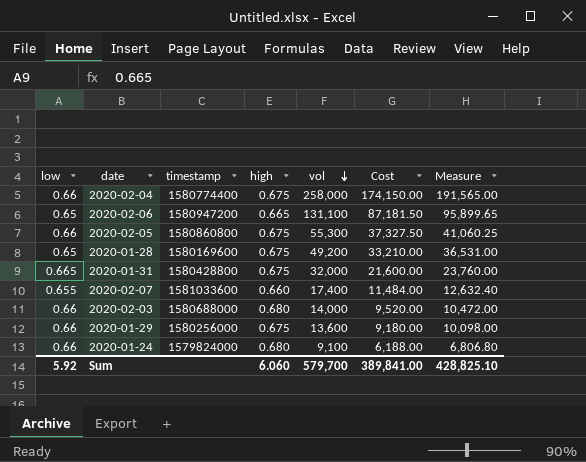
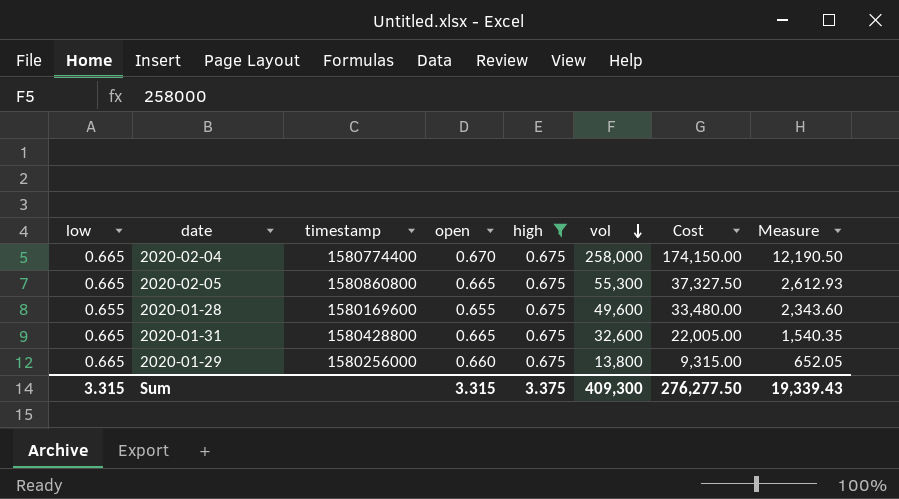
filter: none -> high = 0.675
column open | position: none -> 4
column Measure | formula: [Cost] * 1.1 -> [Cost] * 0.07
2020-02-04 | low: 0.66 -> 0.665
2020-02-05 | low: 0.66 -> 0.665
2020-01-28 | low: 0.65 -> 0.655
2020-01-28 | vol: 49,200 -> 49,600
2020-01-28 | Cost: 33,210.00 -> 33,480.00
2020-01-31 | vol: 32,000 -> 32,600
2020-01-31 | Cost: 21,600.00 -> 22,005.00
2020-01-29 | low: 0.66 -> 0.665
2020-01-29 | vol: 13,600 -> 13,800
2020-01-29 | Cost: 9,180.00 -> 9,315.00
Sum | low: 5.92 -> 3.315
Sum | high: 6.060 -> 3.375
Sum | vol: 579,700 -> 409,300
Sum | Cost: 389,841.00 -> 276,277.50
Sum | Measure: 428,825.10 -> 19,339.43

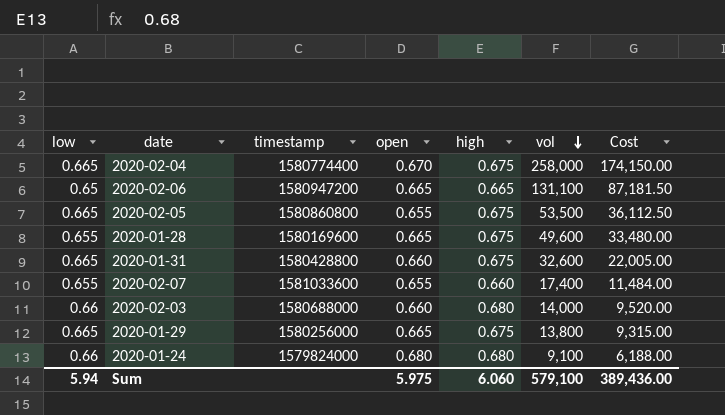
filter: high = 0.675 -> none
column Measure | formula: [Cost] * 0.07 -> none
2020-02-05 | open: 0.665 -> 0.655
2020-02-05 | vol: 55,300 -> 53,500
2020-02-05 | Cost: 37,327.50 -> 36,112.50
2020-01-28 | open: 0.655 -> 0.665
2020-01-31 | open: 0.665 -> 0.660
2020-01-29 | open: 0.660 -> 0.665
Sum | low: 3.315 -> 5.94
Sum | open: 3.315 -> 5.975
Sum | high: 3.375 -> 6.060
Sum | vol: 409,300 -> 579,100
Sum | Cost: 276,277.50 -> 389,436.00

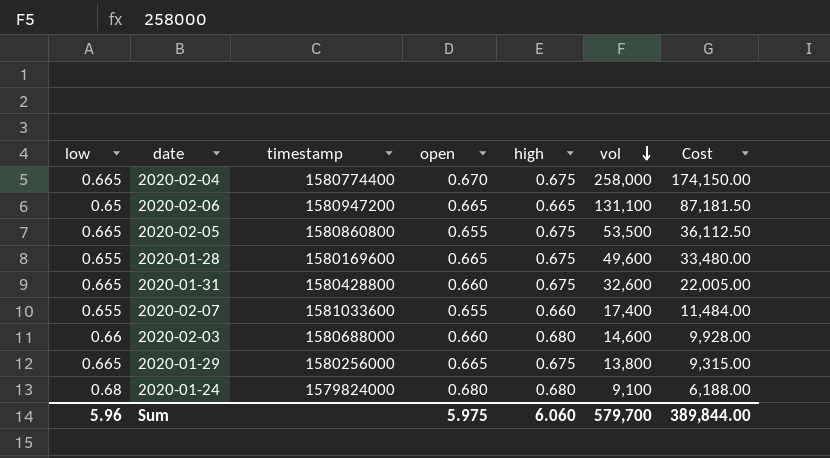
2020-02-03 | vol: 14,000 -> 14,600
2020-02-03 | Cost: 9,520.00 -> 9,928.00
2020-01-24 | low: 0.66 -> 0.68
Sum | low: 5.94 -> 5.96
Sum | vol: 579,100 -> 579,700
Sum | Cost: 389,436.00 -> 389,844.00

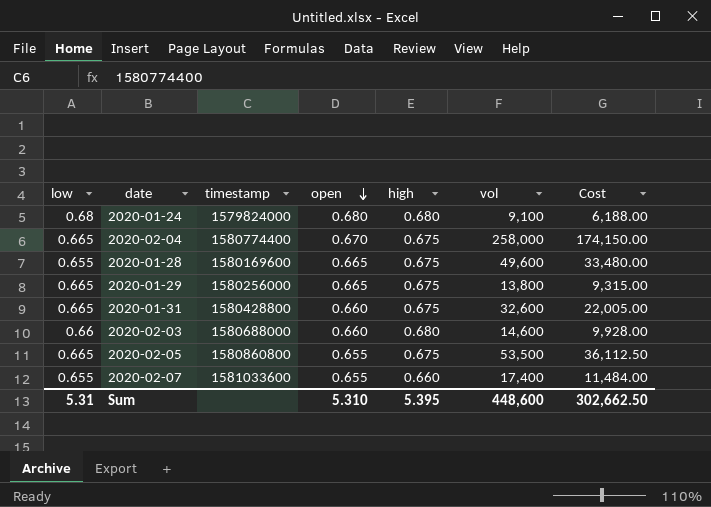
row order: vol descending -> open descending
row 2020-02-06: 0.65 | 1580947200 | 0.665 | 0.665 | 131,100 | 87,181.50 -> none
Sum | low: 5.96 -> 5.31
Sum | open: 5.975 -> 5.310
Sum | high: 6.060 -> 5.395
Sum | vol: 579,700 -> 448,600
Sum | Cost: 389,844.00 -> 302,662.50

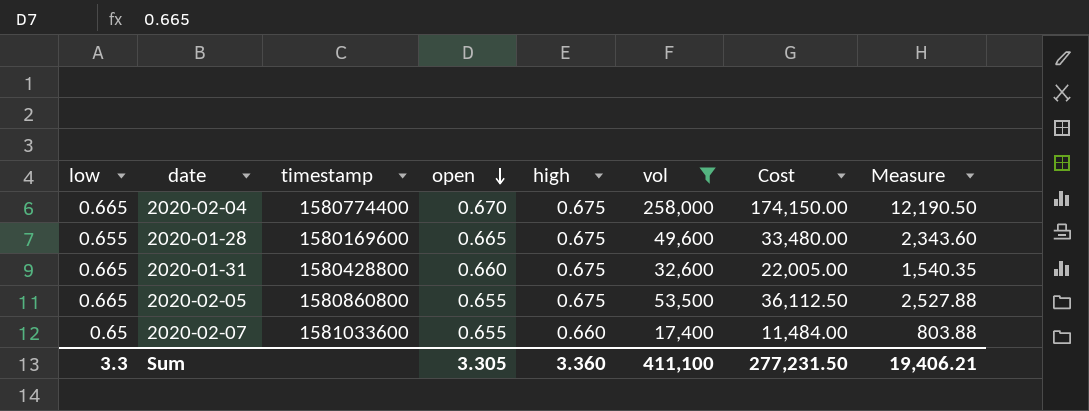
filter: none -> vol >= 17,400
column Measure | formula: none -> [Cost] * 0.07
2020-02-07 | low: 0.655 -> 0.65
Sum | low: 5.31 -> 3.3
Sum | open: 5.310 -> 3.305
Sum | high: 5.395 -> 3.360
Sum | vol: 448,600 -> 411,100
Sum | Cost: 302,662.50 -> 277,231.50

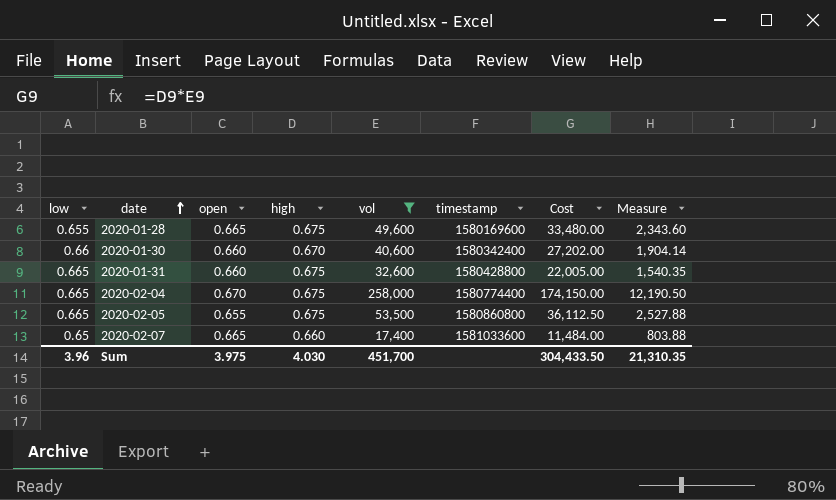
row order: open descending -> date ascending
column timestamp | position: 3 -> 6
row 2020-01-30: none -> 0.66 | 0.660 | 0.670 | 40,600 | 1580342400 | 27,202.00 | 1,904.14
2020-02-07 | open: 0.655 -> 0.665
Sum | low: 3.3 -> 3.96
Sum | open: 3.305 -> 3.975
Sum | high: 3.360 -> 4.030
Sum | vol: 411,100 -> 451,700
Sum | Cost: 277,231.50 -> 304,433.50
Sum | Measure: 19,406.21 -> 21,310.35

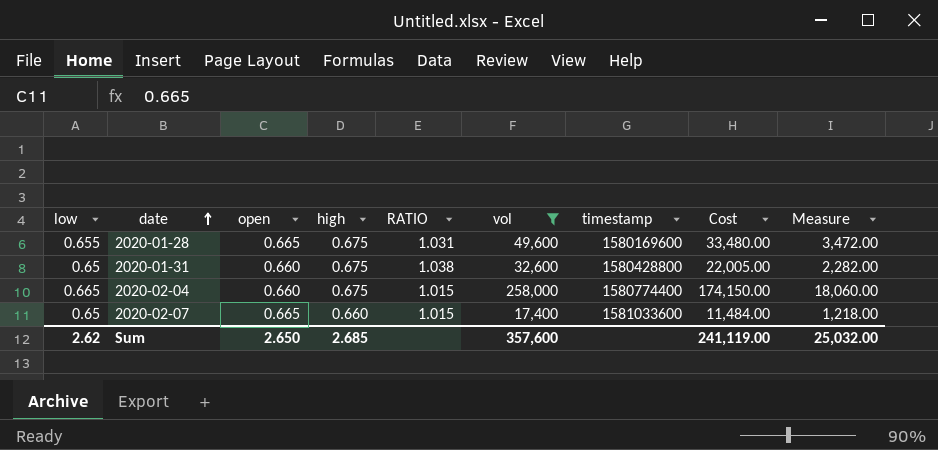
column RATIO | formula: none -> [high] / [low]
column Measure | formula: [Cost] * 0.07 -> [vol] * 0.07
row 2020-01-30: 0.66 | 0.660 | 0.670 | 40,600 | 1580342400 | 27,202.00 | 1,904.14 -> none
row 2020-02-05: 0.665 | 0.655 | 0.675 | 53,500 | 1580860800 | 36,112.50 | 2,527.88 -> none
2020-01-31 | low: 0.665 -> 0.65
2020-02-04 | open: 0.670 -> 0.660
Sum | low: 3.96 -> 2.62
Sum | open: 3.975 -> 2.650
Sum | high: 4.030 -> 2.685
Sum | vol: 451,700 -> 357,600
Sum | Cost: 304,433.50 -> 241,119.00
Sum | Measure: 21,310.35 -> 25,032.00

